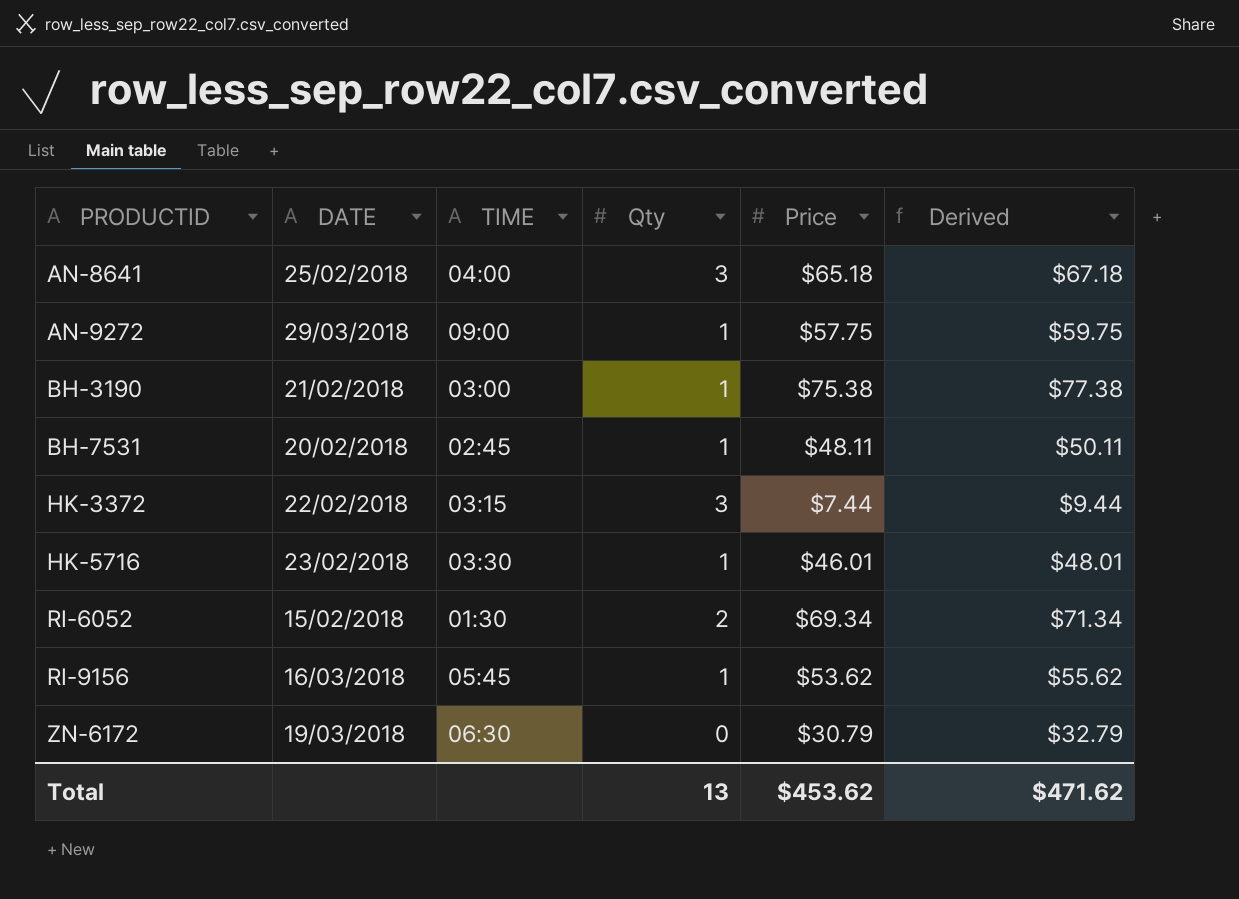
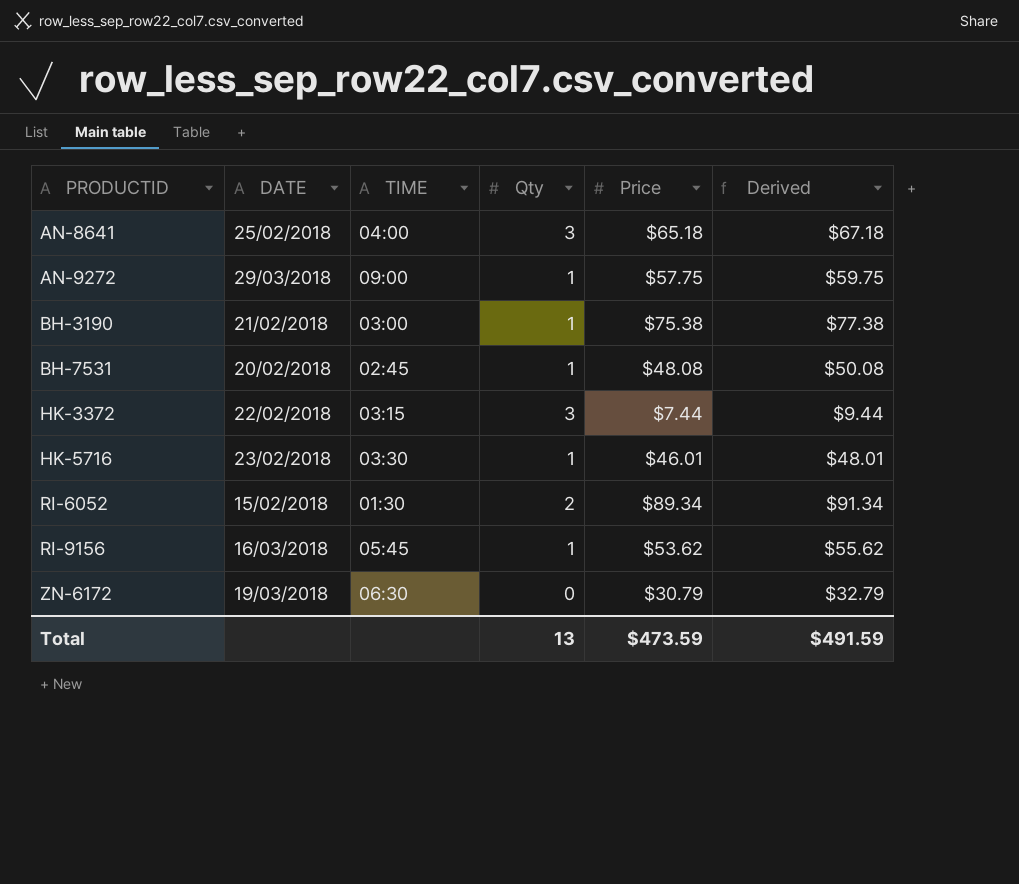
BH-7531 | Price: $48.11 -> $48.08
BH-7531 | Derived: $50.11 -> $50.08
RI-6052 | Price: $69.34 -> $89.34
RI-6052 | Derived: $71.34 -> $91.34
Total | Price: $453.62 -> $473.59
Total | Derived: $471.62 -> $491.59

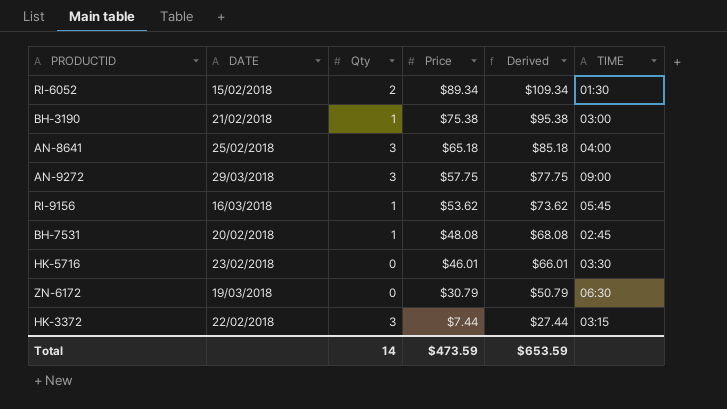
row order: PRODUCTID ascending -> Price descending
column Derived | formula: [Price] + 2 -> [Price] + 20
column TIME | position: 3 -> 6
AN-9272 | Qty: 1 -> 3
HK-5716 | Qty: 1 -> 0
Total | Qty: 13 -> 14
Total | Derived: $491.59 -> $653.59

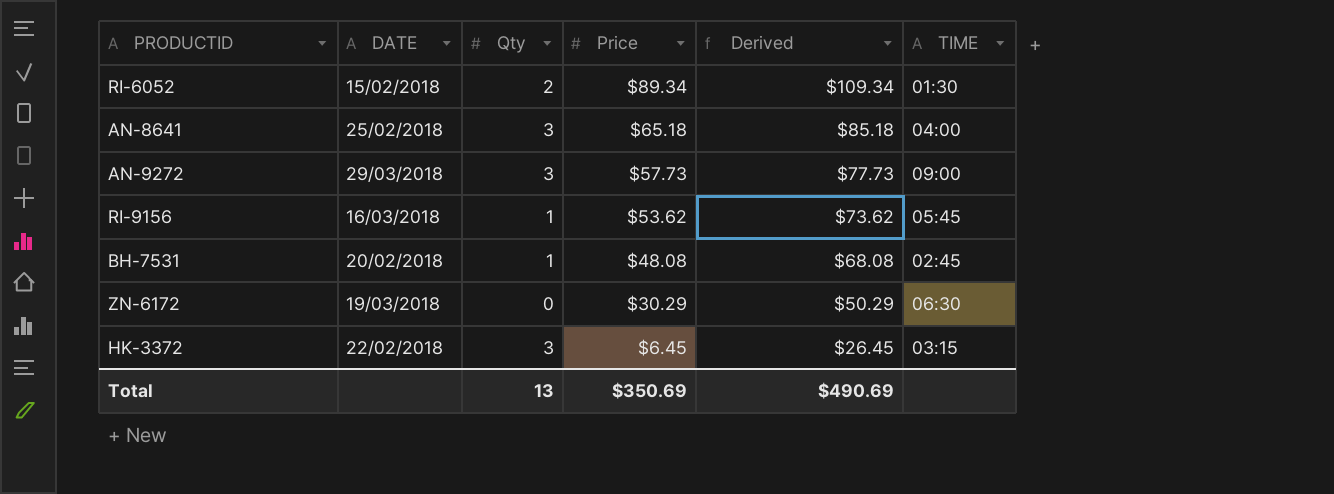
row BH-3190: 21/02/2018 | 1 | $75.38 | $95.38 | 03:00 -> none
row HK-5716: 23/02/2018 | 0 | $46.01 | $66.01 | 03:30 -> none
AN-9272 | Price: $57.75 -> $57.73
AN-9272 | Derived: $77.75 -> $77.73
ZN-6172 | Price: $30.79 -> $30.29
ZN-6172 | Derived: $50.79 -> $50.29
HK-3372 | Price: $7.44 -> $6.45
HK-3372 | Derived: $27.44 -> $26.45
Total | Qty: 14 -> 13
Total | Price: $473.59 -> $350.69
Total | Derived: $653.59 -> $490.69

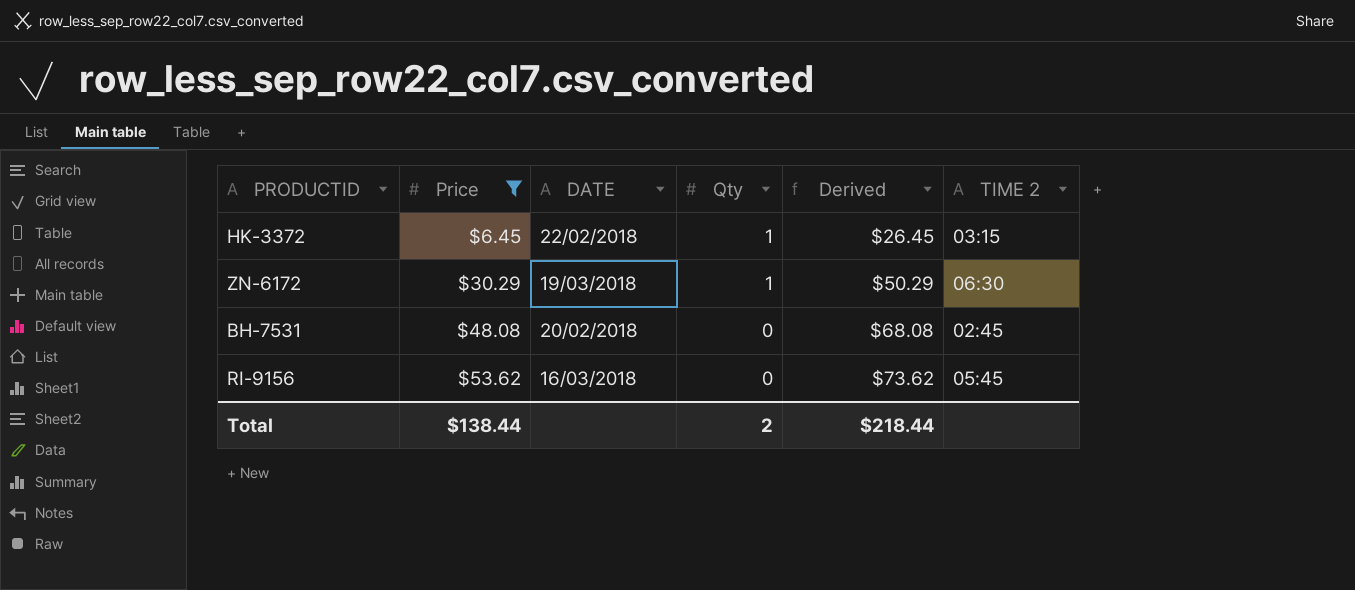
filter: none -> Price <= $53.62
row order: Price descending -> Price ascending
column Price | position: 4 -> 2
column name: TIME -> TIME 2
HK-3372 | Qty: 3 -> 1
ZN-6172 | Qty: 0 -> 1
BH-7531 | Qty: 1 -> 0
RI-9156 | Qty: 1 -> 0
Total | Price: $350.69 -> $138.44
Total | Qty: 13 -> 2
Total | Derived: $490.69 -> $218.44

